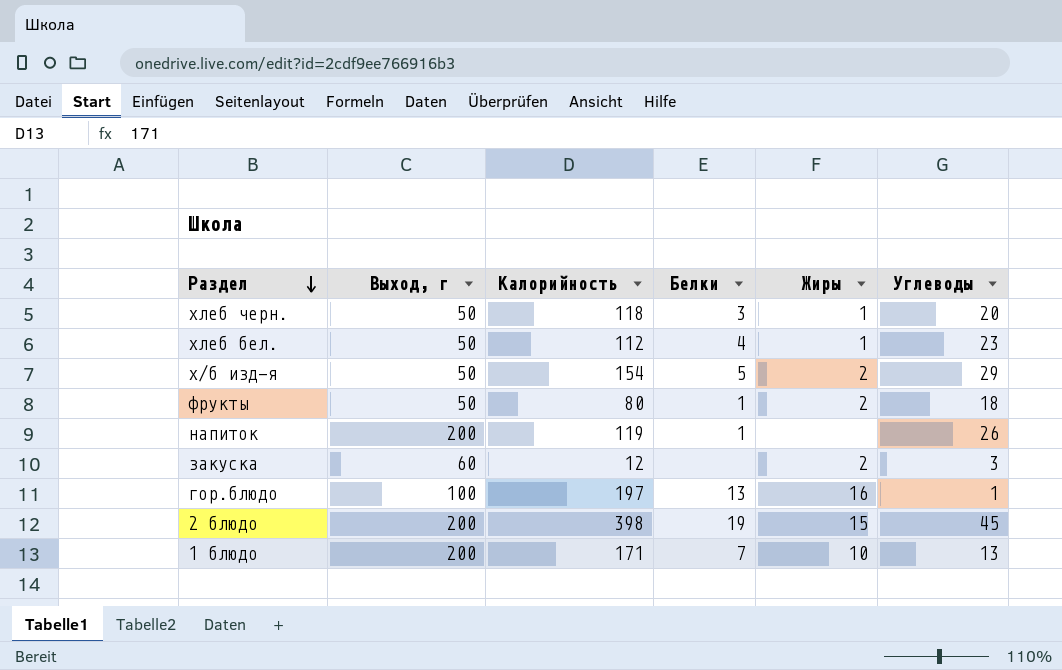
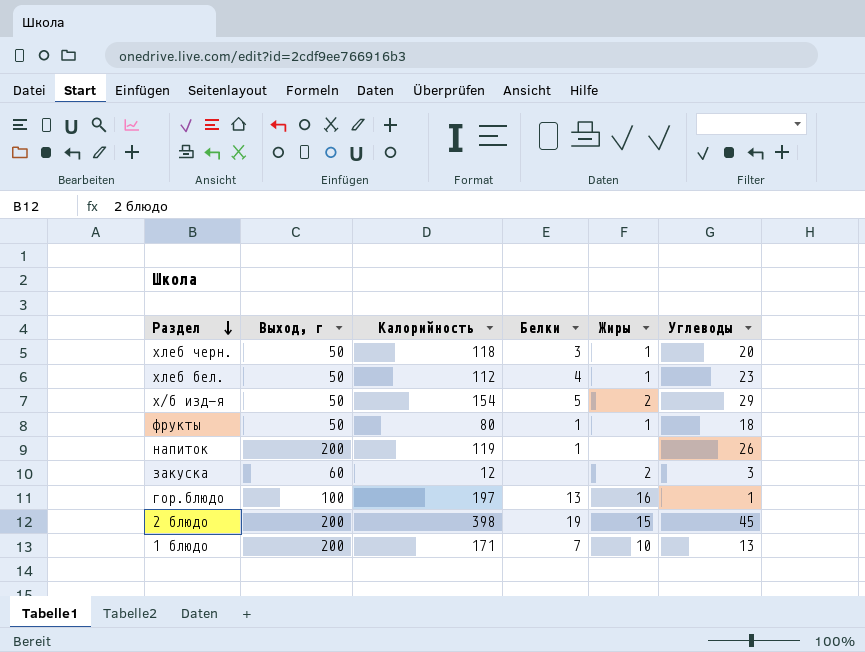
фрукты | Жиры: 2 -> 1

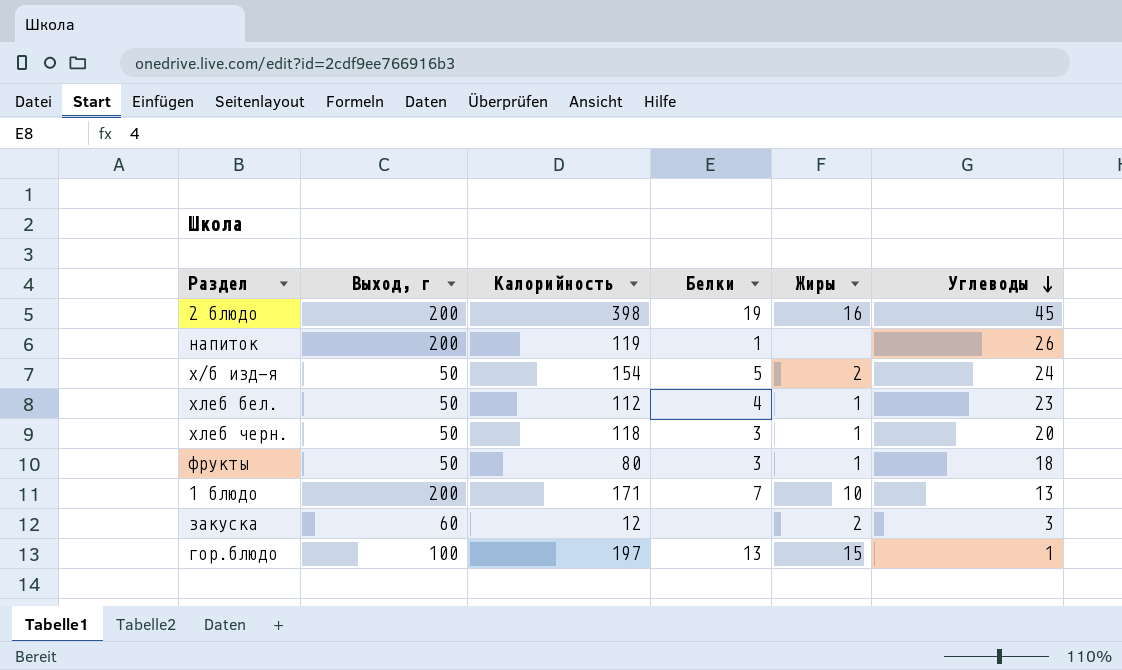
row order: Раздел descending -> Углеводы descending
2 блюдо | Жиры: 15 -> 16
х/б изд-я | Углеводы: 29 -> 24
фрукты | Белки: 1 -> 3
гор.блюдо | Жиры: 16 -> 15

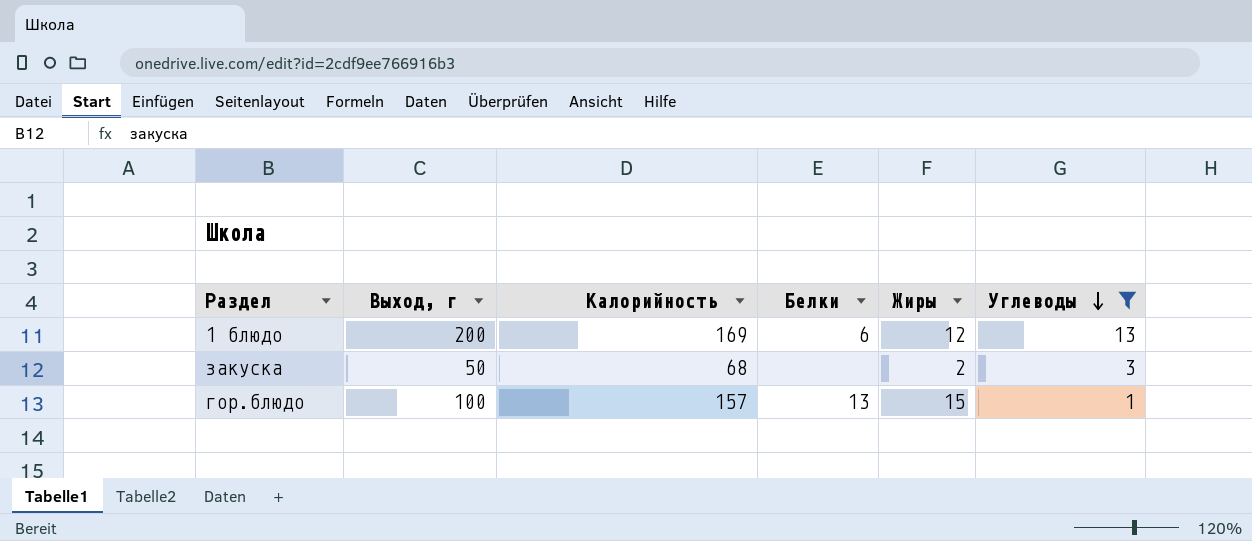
filter: none -> Углеводы <= 13
1 блюдо | Калорийность: 171 -> 169
1 блюдо | Белки: 7 -> 6
1 блюдо | Жиры: 10 -> 12
закуска | Выход, г: 60 -> 50
закуска | Калорийность: 12 -> 68
гор.блюдо | Калорийность: 197 -> 157

